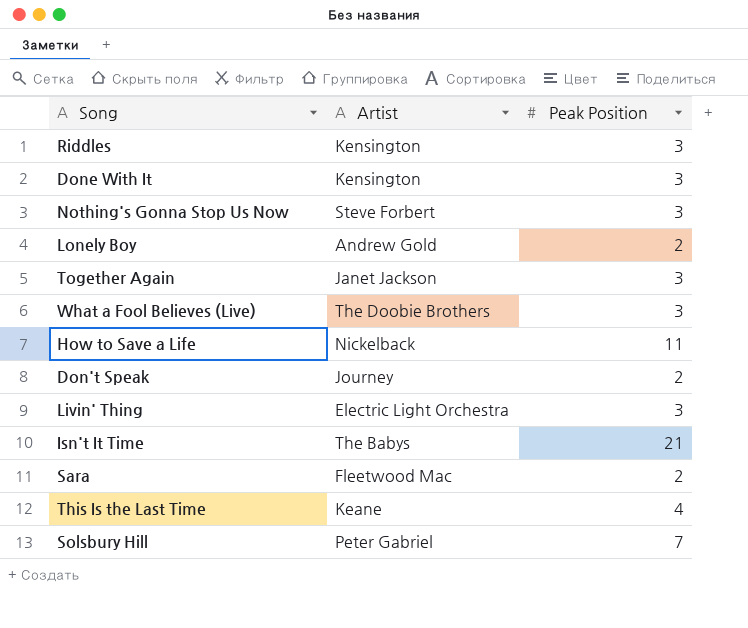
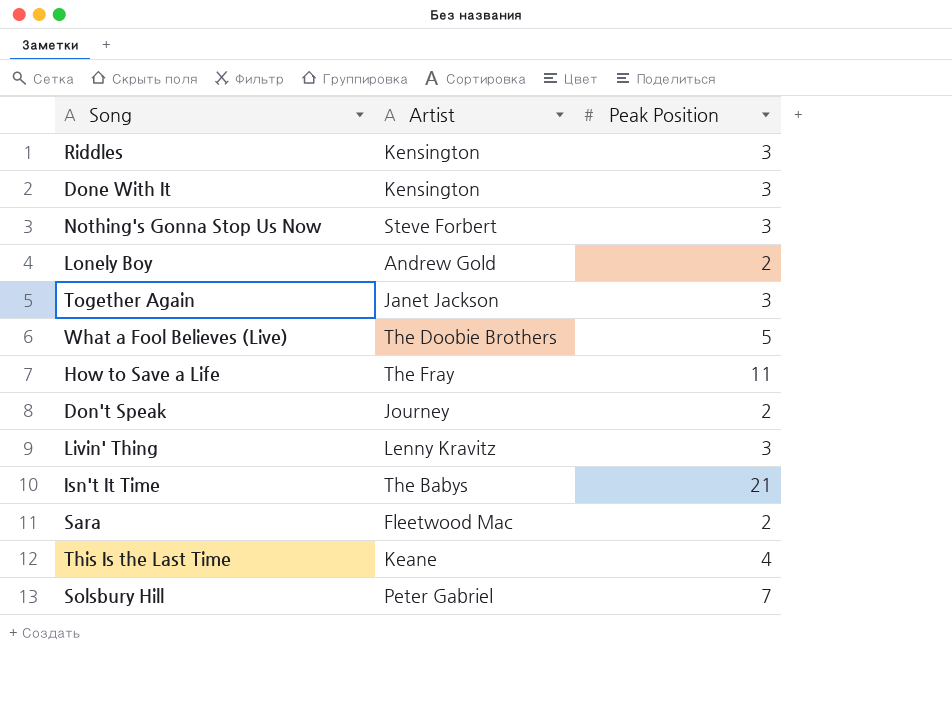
What a Fool Believes (Live) | Peak Position: 3 -> 5
How to Save a Life | Artist: Nickelback -> The Fray
Livin' Thing | Artist: Electric Light Orchestra -> Lenny Kravitz

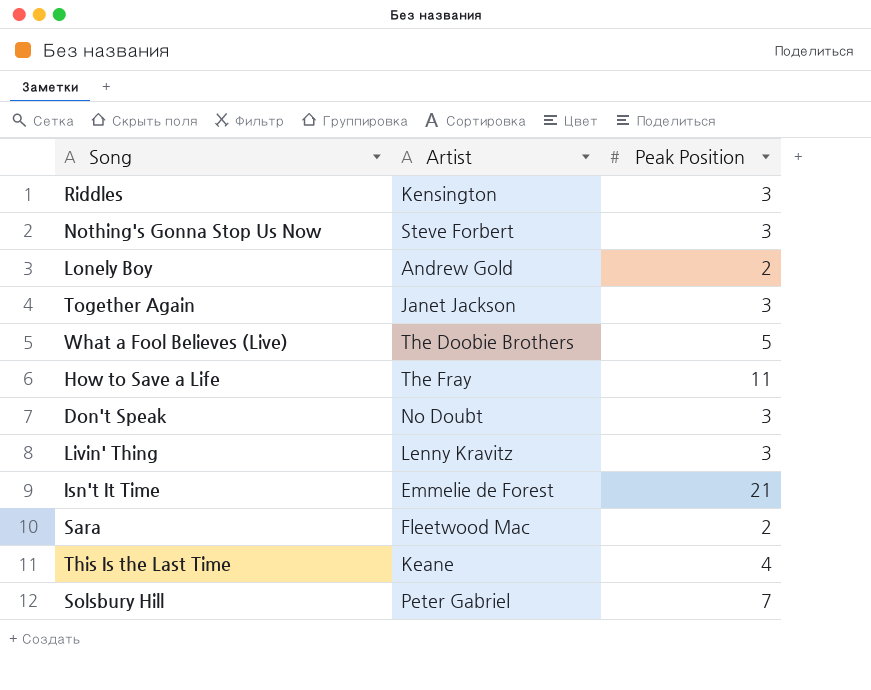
row Done With It: Kensington | 3 -> none
Don't Speak | Artist: Journey -> No Doubt
Don't Speak | Peak Position: 2 -> 3
Isn't It Time | Artist: The Babys -> Emmelie de Forest

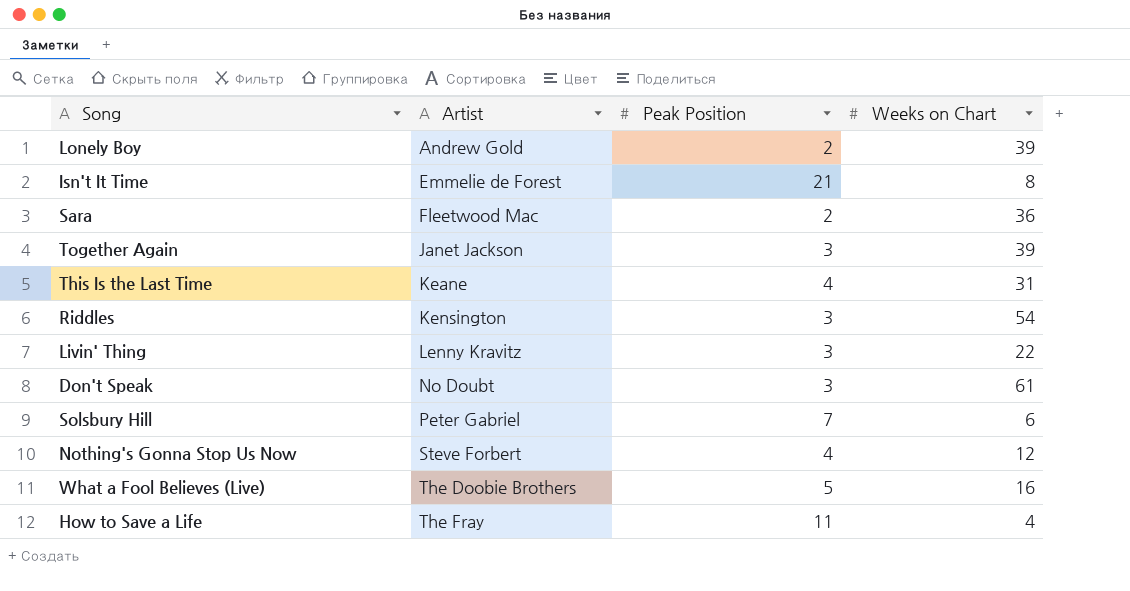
row order: none -> Artist ascending
column Weeks on Chart | position: none -> 4
Nothing's Gonna Stop Us Now | Peak Position: 3 -> 4

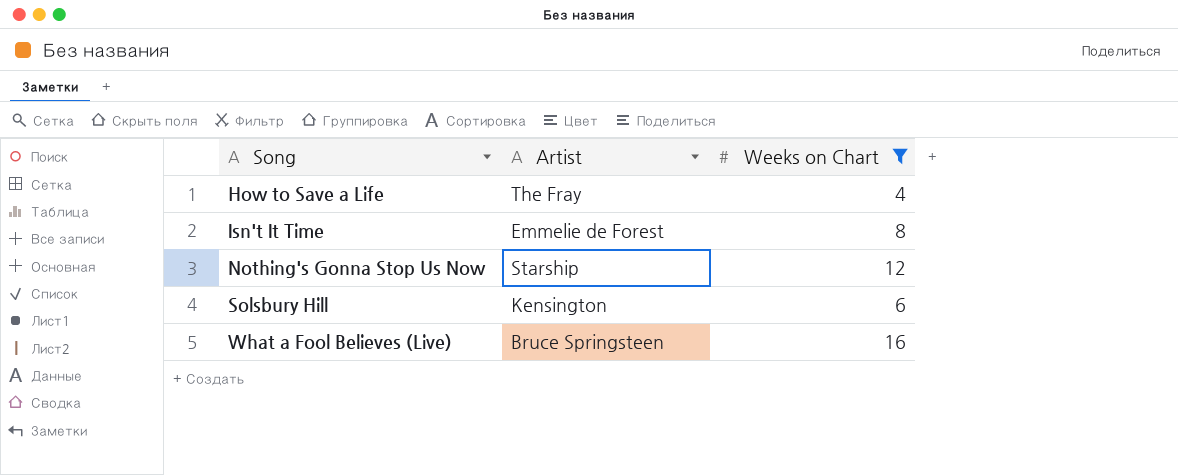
filter: none -> Weeks on Chart <= 16
row order: Artist ascending -> Song ascending
column Peak Position | position: 3 -> none
Nothing's Gonna Stop Us Now | Artist: Steve Forbert -> Starship
Solsbury Hill | Artist: Peter Gabriel -> Kensington
What a Fool Believes (Live) | Artist: The Doobie Brothers -> Bruce Springsteen

